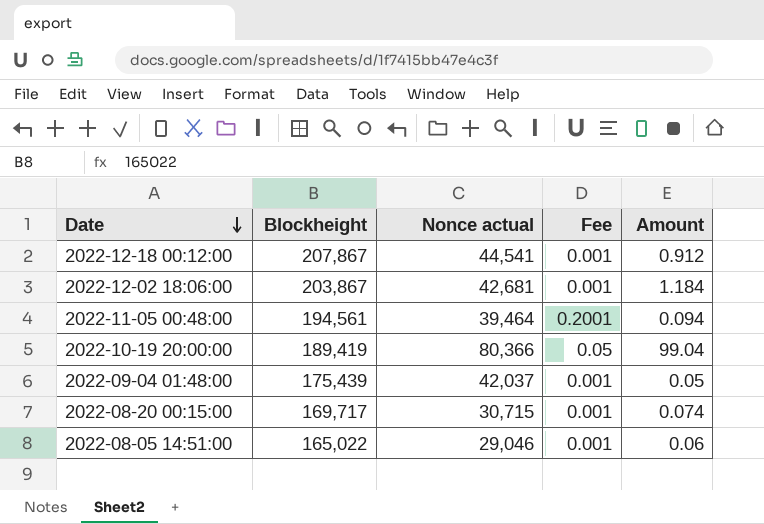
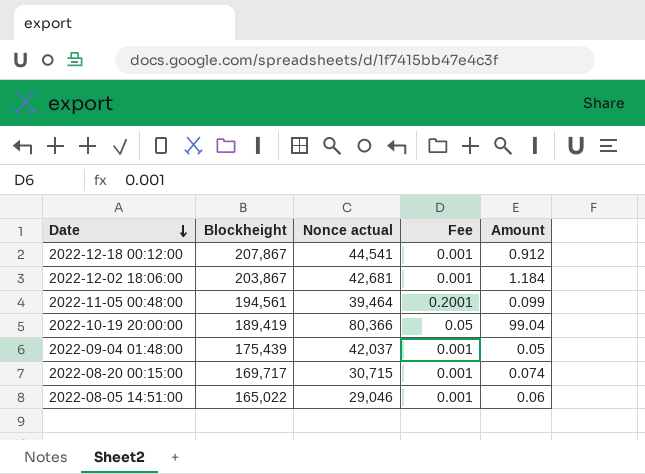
2022-11-05 00:48:00 | Amount: 0.094 -> 0.099

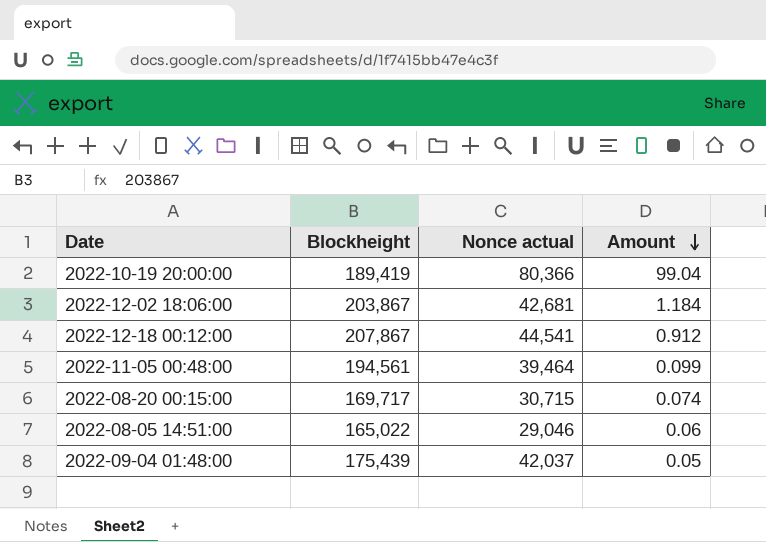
row order: Date descending -> Amount descending
column Fee | position: 4 -> none

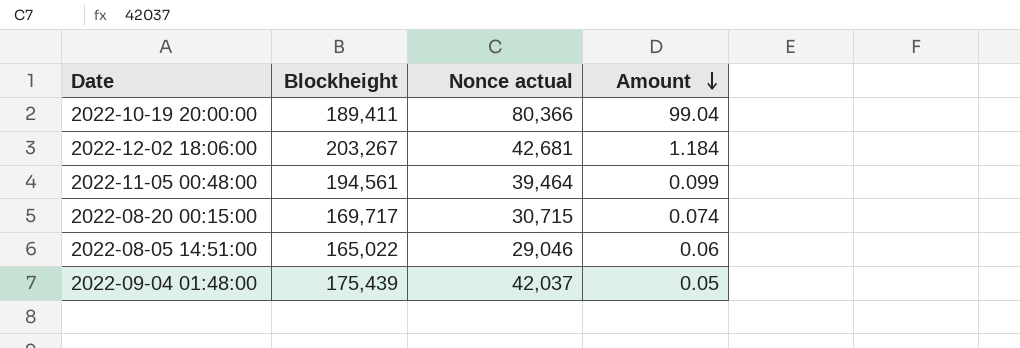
row 2022-12-18 00:12:00: 207,867 | 44,541 | 0.912 -> none
2022-10-19 20:00:00 | Blockheight: 189,419 -> 189,411
2022-12-02 18:06:00 | Blockheight: 203,867 -> 203,267

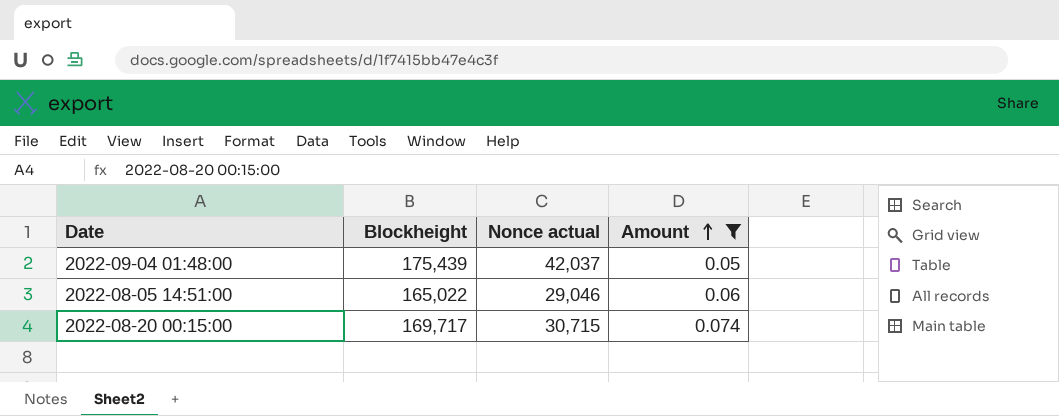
filter: none -> Amount <= 0.074
row order: Amount descending -> Amount ascending

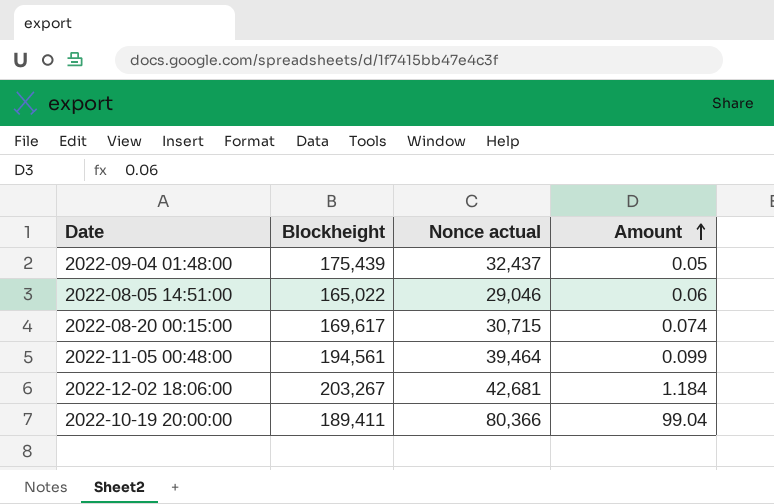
filter: Amount <= 0.074 -> none
2022-09-04 01:48:00 | Nonce actual: 42,037 -> 32,437
2022-08-20 00:15:00 | Blockheight: 169,717 -> 169,617

